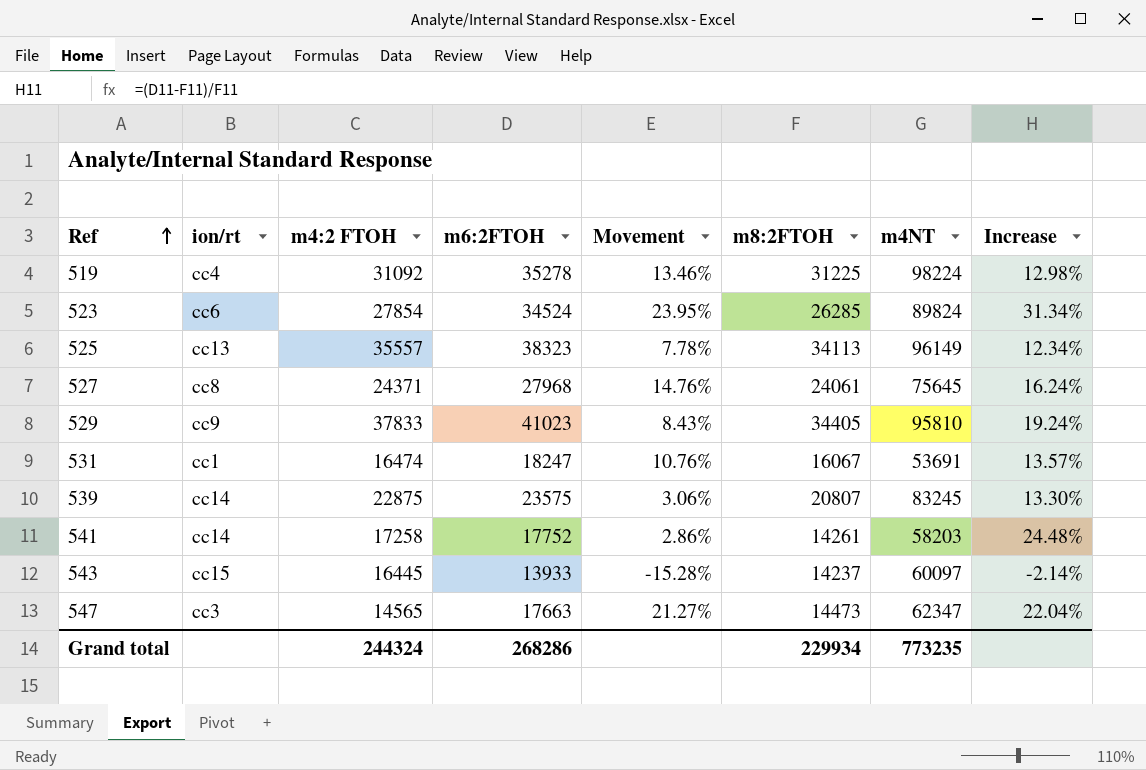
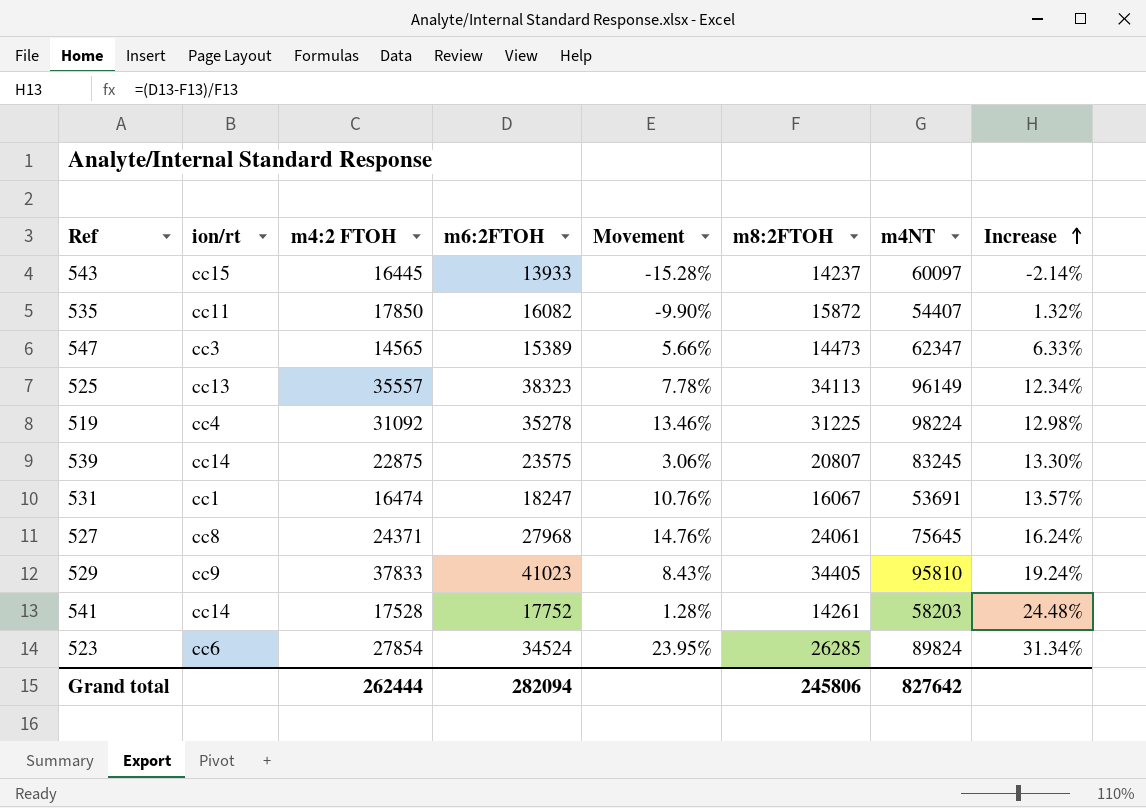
row order: Ref ascending -> Increase ascending
row 535: none -> cc11 | 17850 | 16082 | -9.90% | 15872 | 54407 | 1.32%
547 | m6:2FTOH: 17663 -> 15389
547 | Movement: 21.27% -> 5.66%
547 | Increase: 22.04% -> 6.33%
541 | m4:2 FTOH: 17258 -> 17528
541 | Movement: 2.86% -> 1.28%
Grand total | m4:2 FTOH: 244324 -> 262444
Grand total | m6:2FTOH: 268286 -> 282094
Grand total | m8:2FTOH: 229934 -> 245806
Grand total | m4NT: 773235 -> 827642

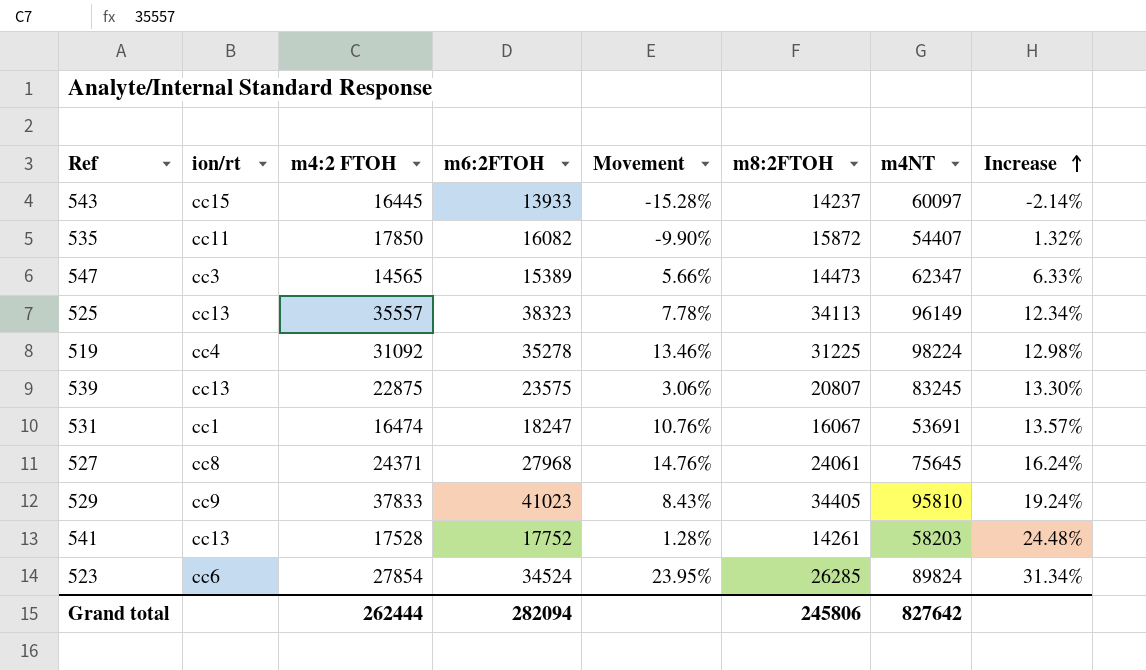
539 | ion/rt: cc14 -> cc13
541 | ion/rt: cc14 -> cc13

